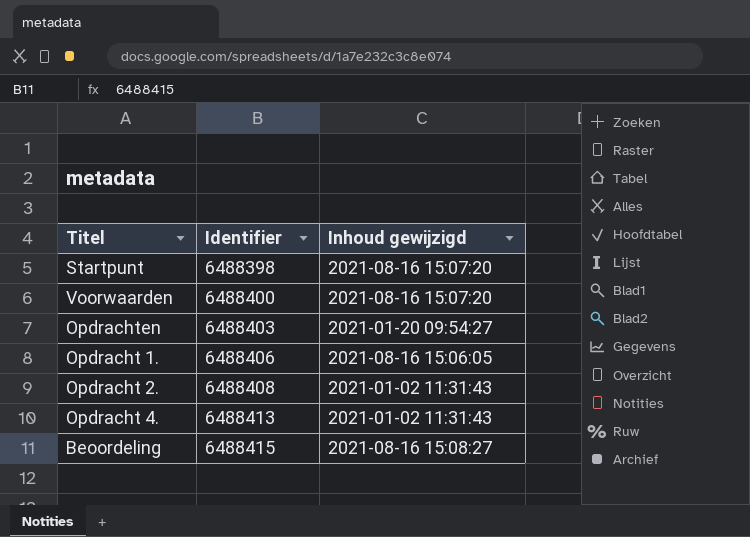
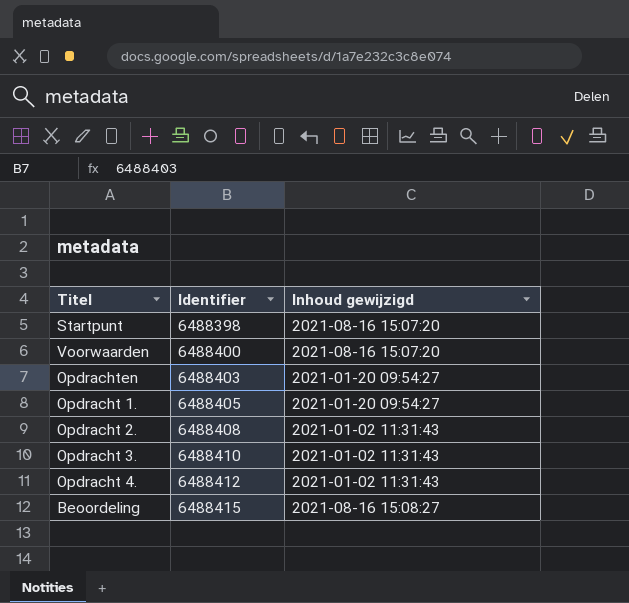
Opdracht 1. | Identifier: 6488406 -> 6488405
Opdracht 1. | Inhoud gewijzigd: 2021-08-16 15:06:05 -> 2021-01-20 09:54:27
row Opdracht 3.: none -> 6488410 | 2021-01-02 11:31:43
Opdracht 4. | Identifier: 6488413 -> 6488412

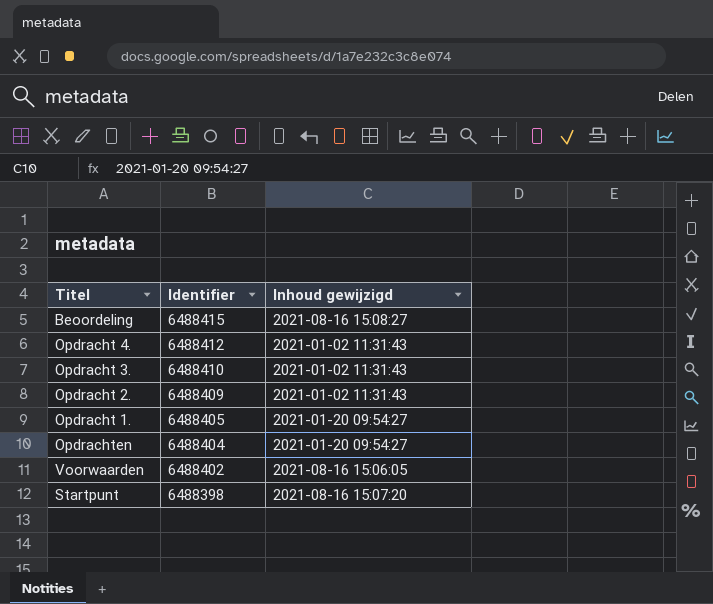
row order: Identifier ascending -> Identifier descending
Opdracht 2. | Identifier: 6488408 -> 6488409
Opdrachten | Identifier: 6488403 -> 6488404
Voorwaarden | Identifier: 6488400 -> 6488402
Voorwaarden | Inhoud gewijzigd: 2021-08-16 15:07:20 -> 2021-08-16 15:06:05

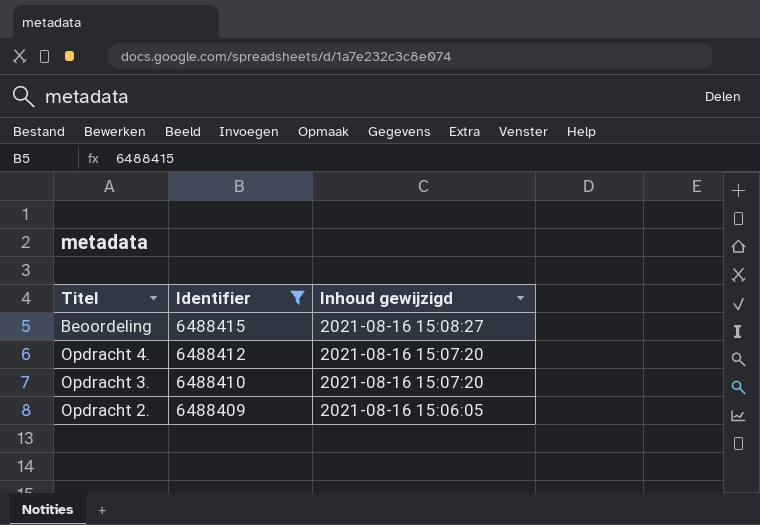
filter: none -> Identifier >= 6488409
Opdracht 4. | Inhoud gewijzigd: 2021-01-02 11:31:43 -> 2021-08-16 15:07:20
Opdracht 3. | Inhoud gewijzigd: 2021-01-02 11:31:43 -> 2021-08-16 15:07:20
Opdracht 2. | Inhoud gewijzigd: 2021-01-02 11:31:43 -> 2021-08-16 15:06:05

